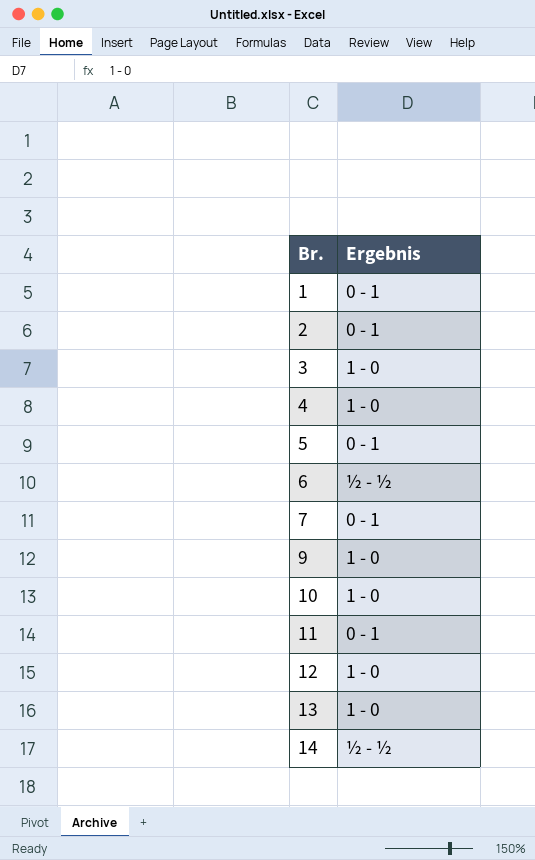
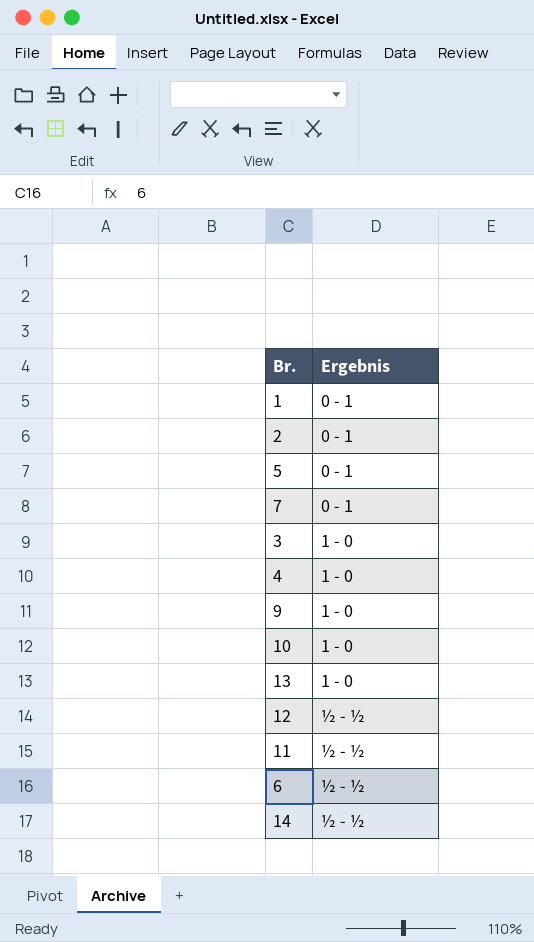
row order: Br. ascending -> Ergebnis ascending
12 | Ergebnis: 1 - 0 -> ½ - ½
11 | Ergebnis: 0 - 1 -> ½ - ½

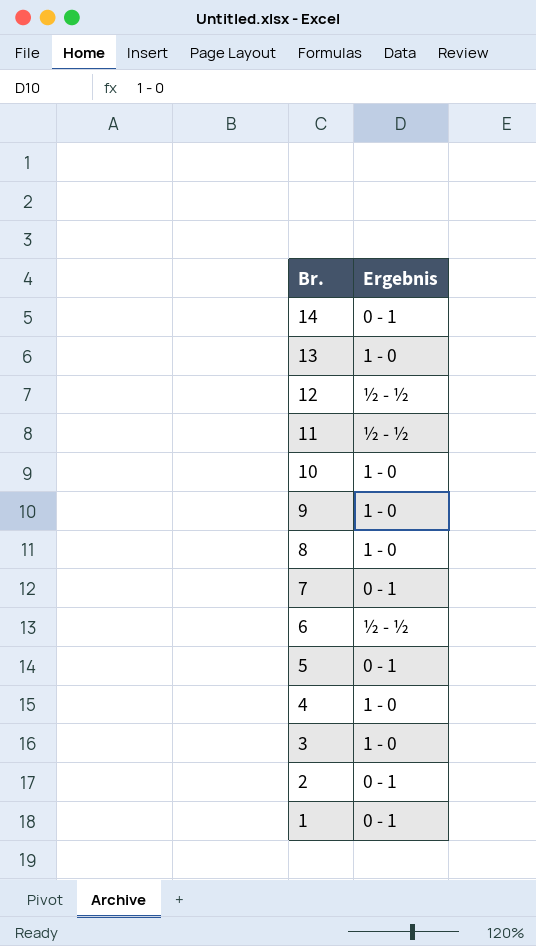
row order: Ergebnis ascending -> Br. descending
14 | Ergebnis: ½ - ½ -> 0 - 1
row 8: none -> 1 - 0

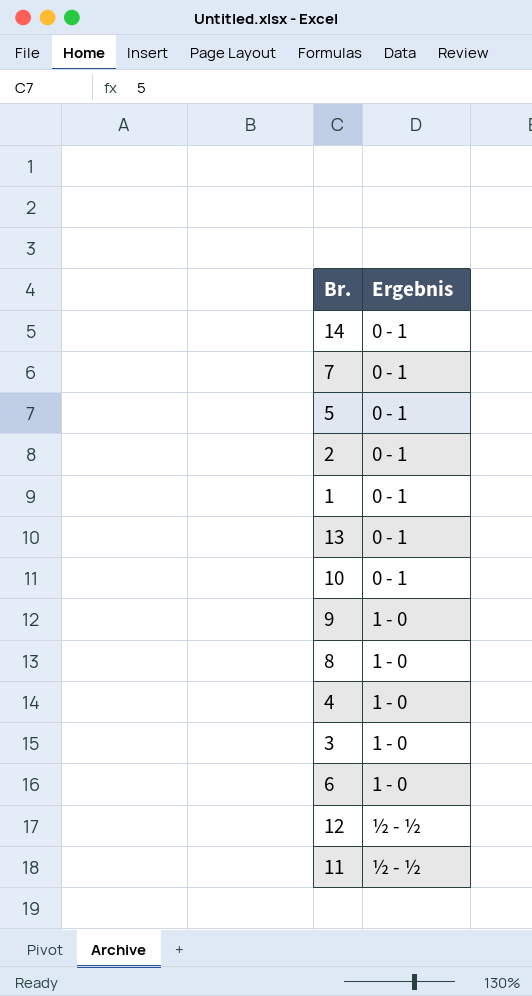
row order: Br. descending -> Ergebnis ascending
13 | Ergebnis: 1 - 0 -> 0 - 1
10 | Ergebnis: 1 - 0 -> 0 - 1
6 | Ergebnis: ½ - ½ -> 1 - 0

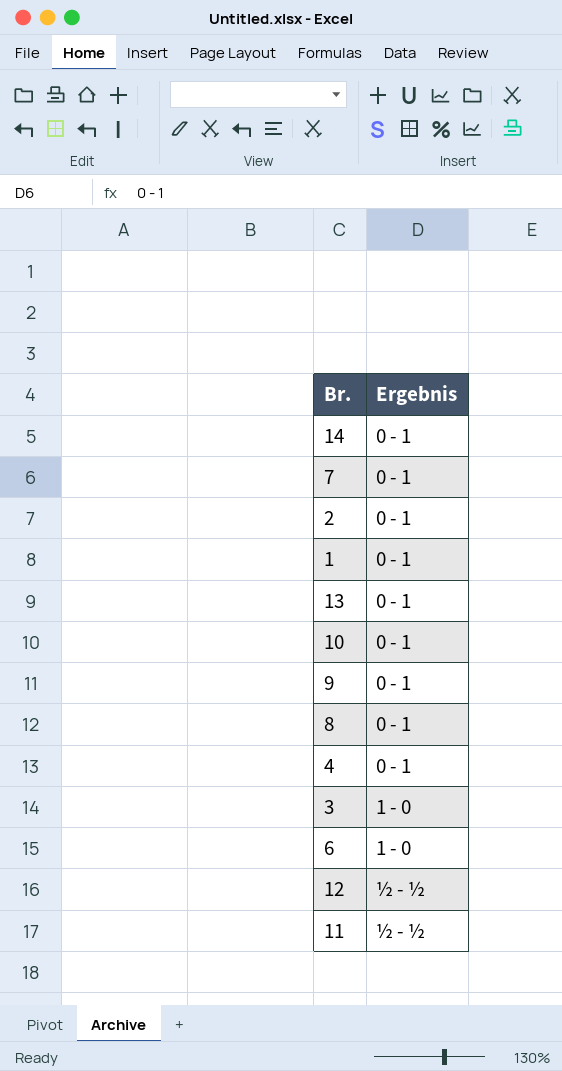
row 5: 0 - 1 -> none
9 | Ergebnis: 1 - 0 -> 0 - 1
8 | Ergebnis: 1 - 0 -> 0 - 1
4 | Ergebnis: 1 - 0 -> 0 - 1

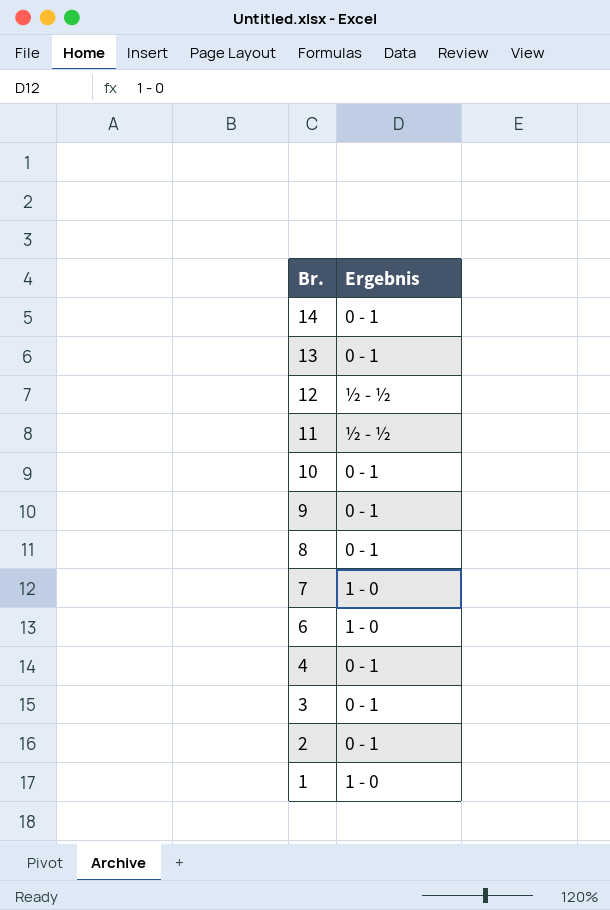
row order: Ergebnis ascending -> Br. descending
7 | Ergebnis: 0 - 1 -> 1 - 0
3 | Ergebnis: 1 - 0 -> 0 - 1
1 | Ergebnis: 0 - 1 -> 1 - 0

